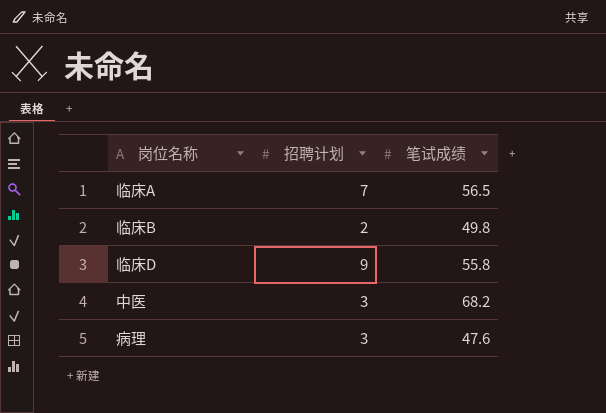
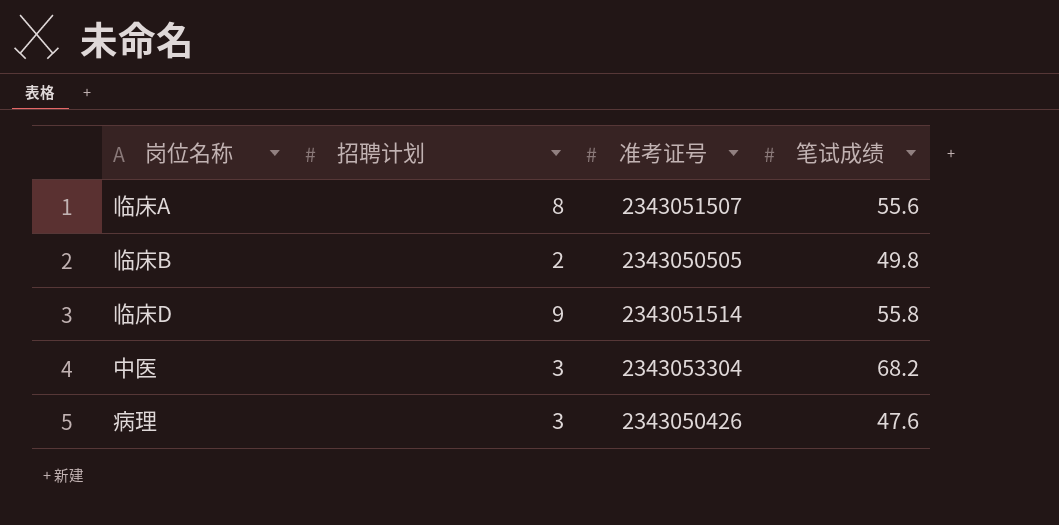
column 准考证号 | position: none -> 3
临床A | 招聘计划: 7 -> 8
临床A | 笔试成绩: 56.5 -> 55.6

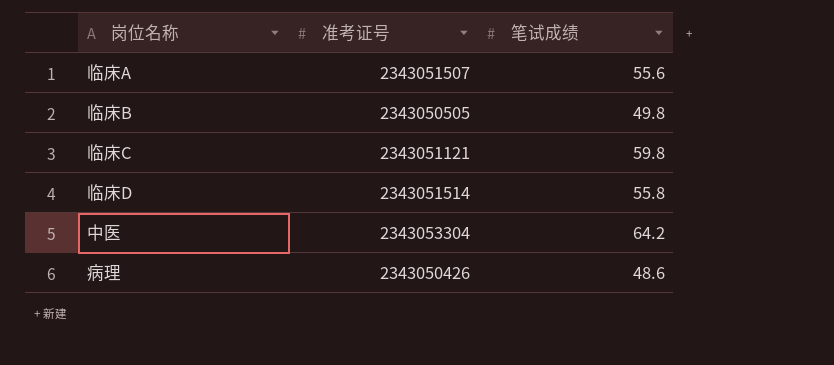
column 招聘计划 | position: 2 -> none
row 临床C: none -> 2343051121 | 59.8
中医 | 笔试成绩: 68.2 -> 64.2
病理 | 笔试成绩: 47.6 -> 48.6

